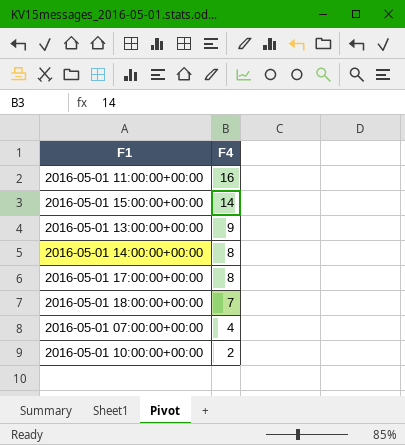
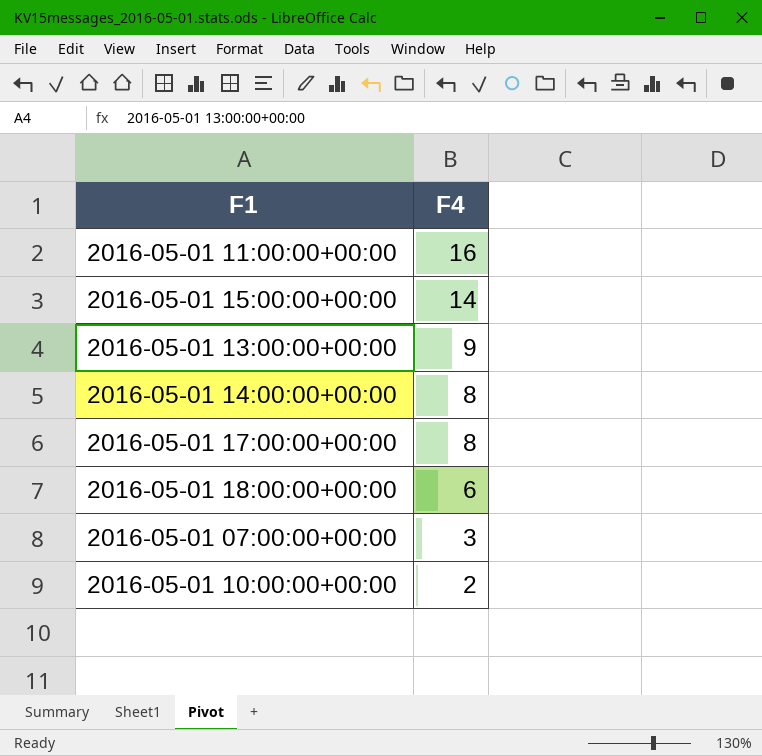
2016-05-01 18:00:00+00:00 | F4: 7 -> 6
2016-05-01 07:00:00+00:00 | F4: 4 -> 3

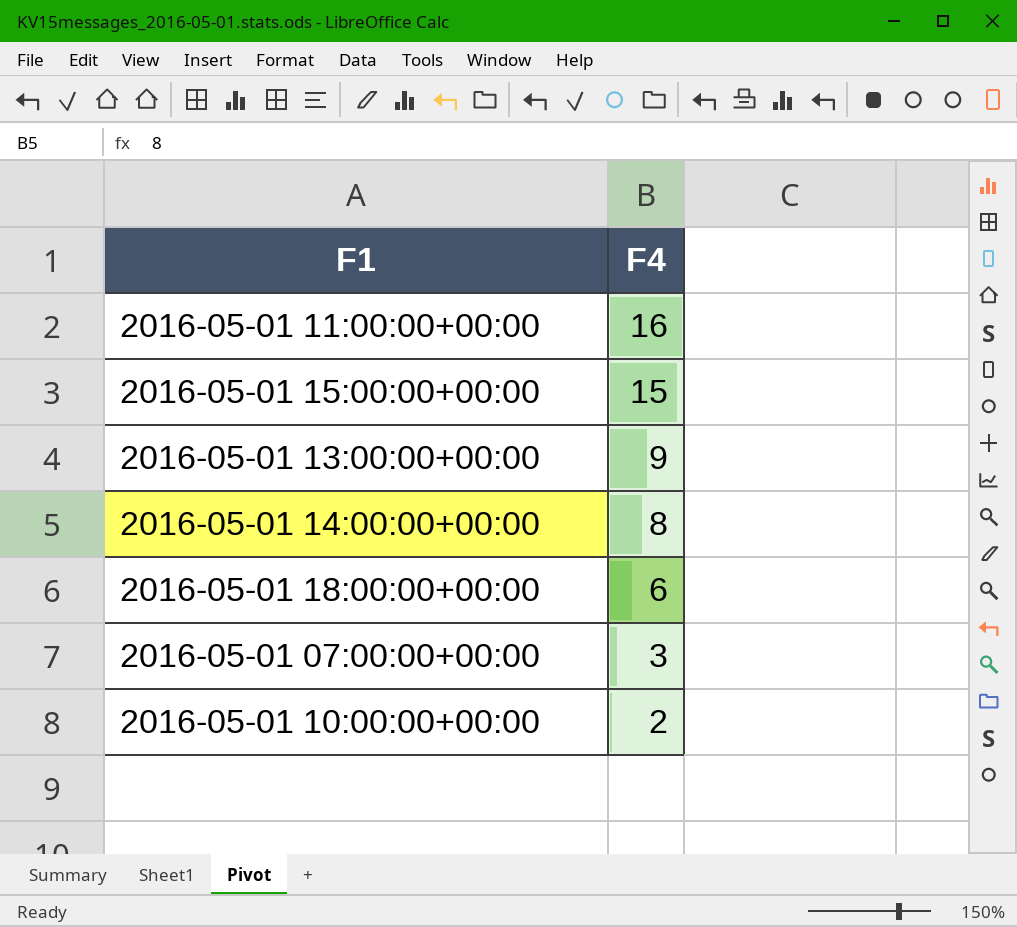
row 2016-05-01 17:00:00+00:00: 8 -> none
2016-05-01 15:00:00+00:00 | F4: 14 -> 15

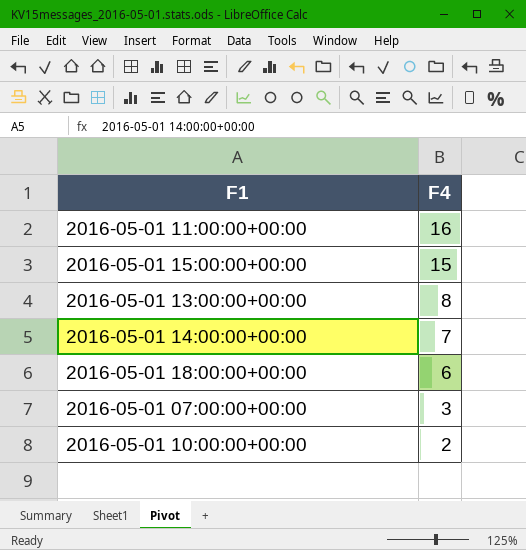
2016-05-01 13:00:00+00:00 | F4: 9 -> 8
2016-05-01 14:00:00+00:00 | F4: 8 -> 7

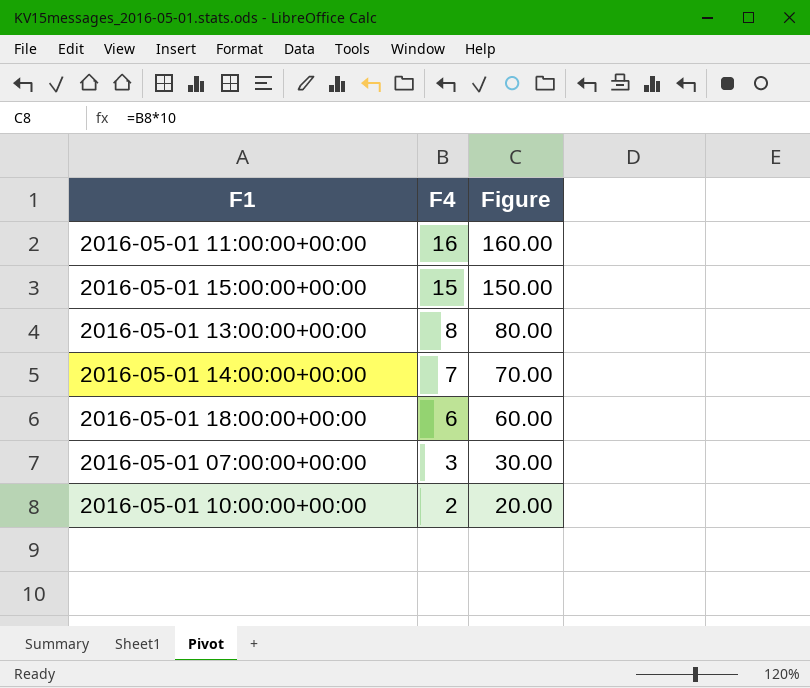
column Figure | formula: none -> [F4] * 10

